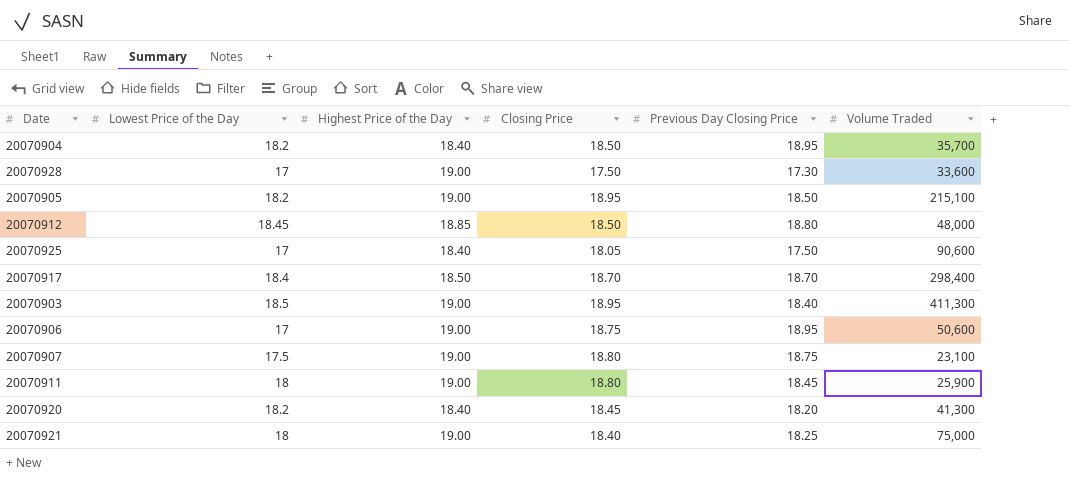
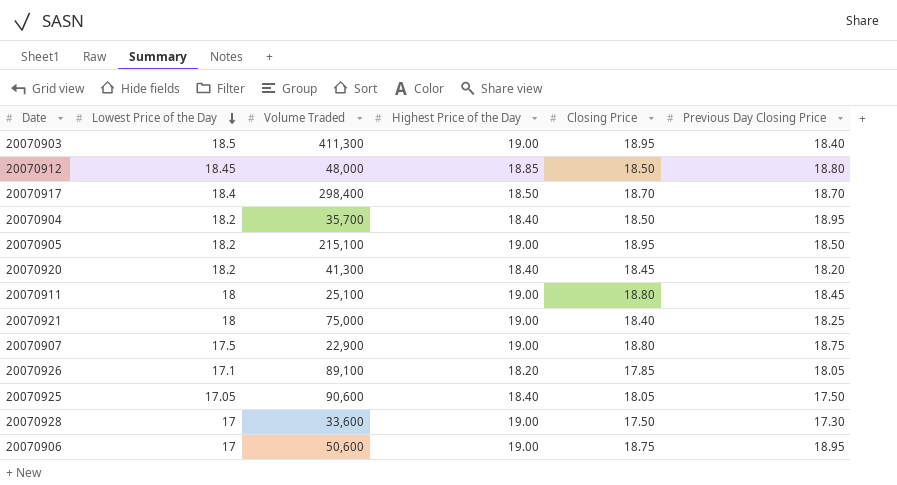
row order: none -> Lowest Price of the Day descending
column Volume Traded | position: 6 -> 3
20070911 | Volume Traded: 25,900 -> 25,100
20070907 | Volume Traded: 23,100 -> 22,900
row 20070926: none -> 17.1 | 89,100 | 18.20 | 17.85 | 18.05
20070925 | Lowest Price of the Day: 17 -> 17.05

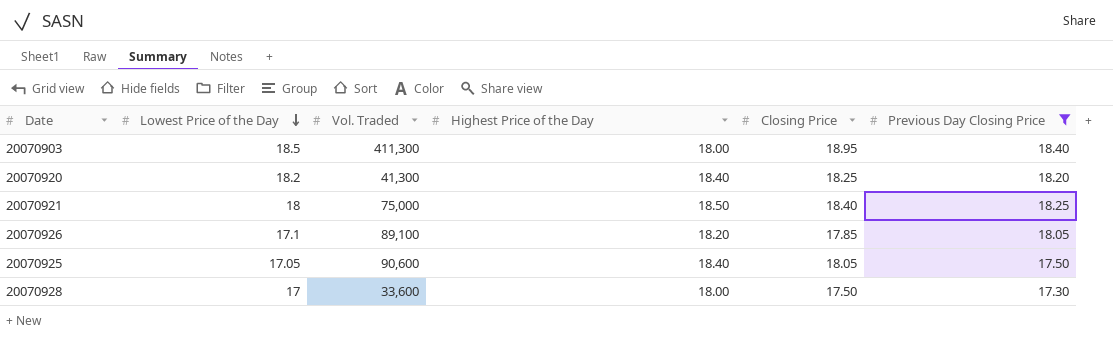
filter: none -> Previous Day Closing Price <= 18.40
column name: Volume Traded -> Vol. Traded
20070903 | Highest Price of the Day: 19.00 -> 18.00
20070920 | Closing Price: 18.45 -> 18.25
20070921 | Highest Price of the Day: 19.00 -> 18.50
20070928 | Highest Price of the Day: 19.00 -> 18.00

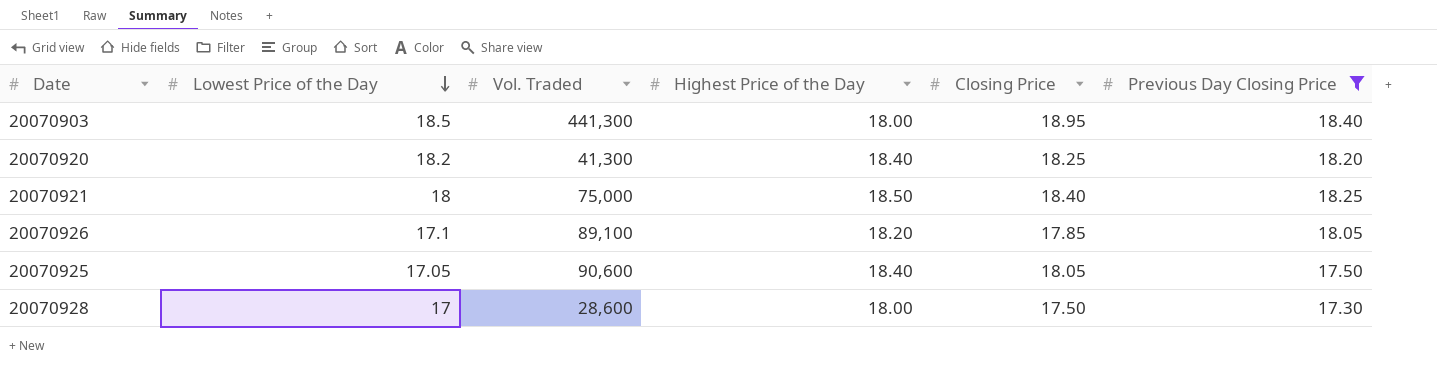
20070903 | Vol. Traded: 411,300 -> 441,300
20070928 | Vol. Traded: 33,600 -> 28,600

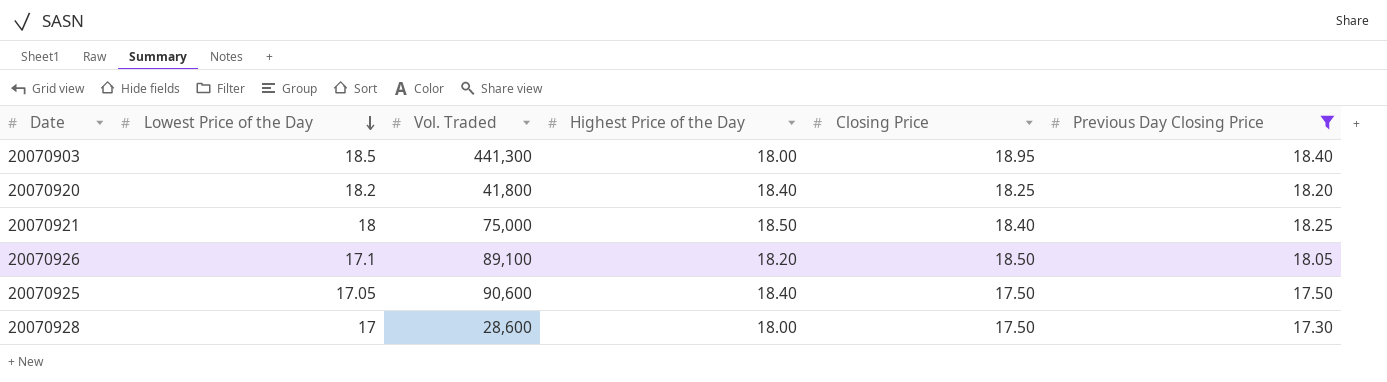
20070920 | Vol. Traded: 41,300 -> 41,800
20070926 | Closing Price: 17.85 -> 18.50
20070925 | Closing Price: 18.05 -> 17.50

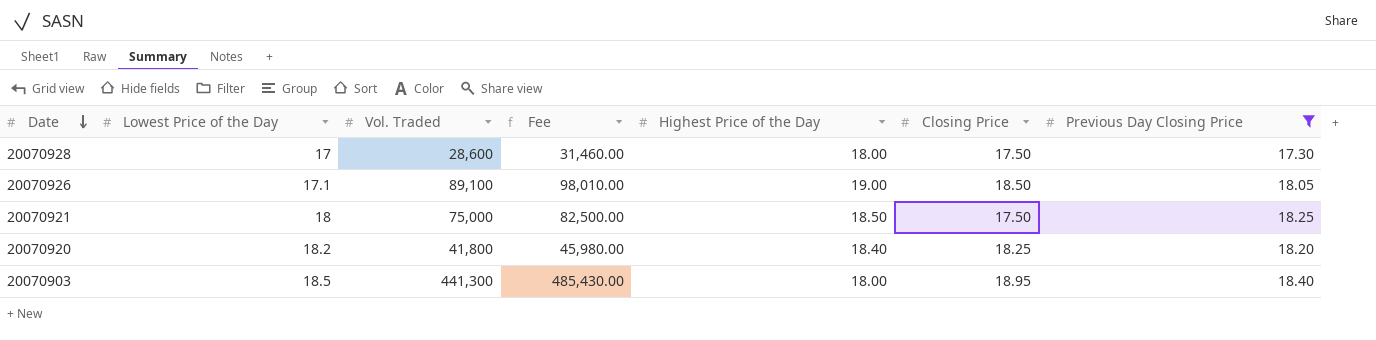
row order: Lowest Price of the Day descending -> Date descending
column Fee | formula: none -> [Vol. Traded] * 1.1
row 20070925: 17.05 | 90,600 | 18.40 | 17.50 | 17.50 -> none
20070926 | Highest Price of the Day: 18.20 -> 19.00
20070921 | Closing Price: 18.40 -> 17.50

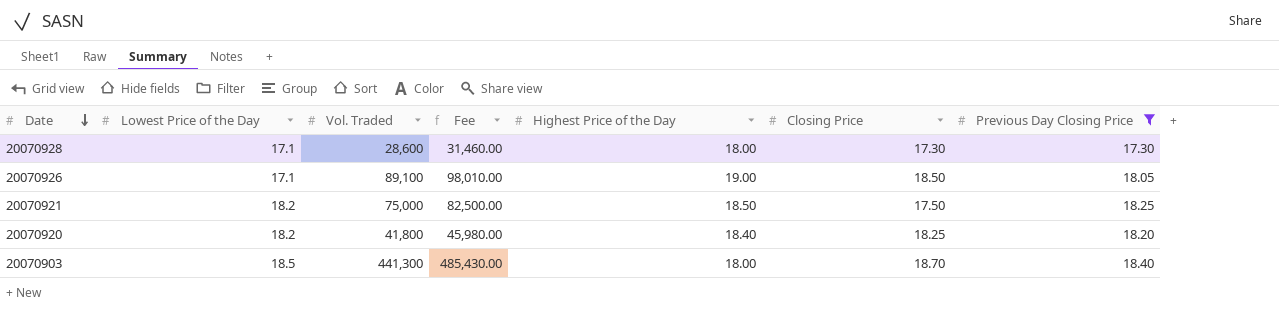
20070928 | Lowest Price of the Day: 17 -> 17.1
20070928 | Closing Price: 17.50 -> 17.30
20070921 | Lowest Price of the Day: 18 -> 18.2
20070903 | Closing Price: 18.95 -> 18.70

